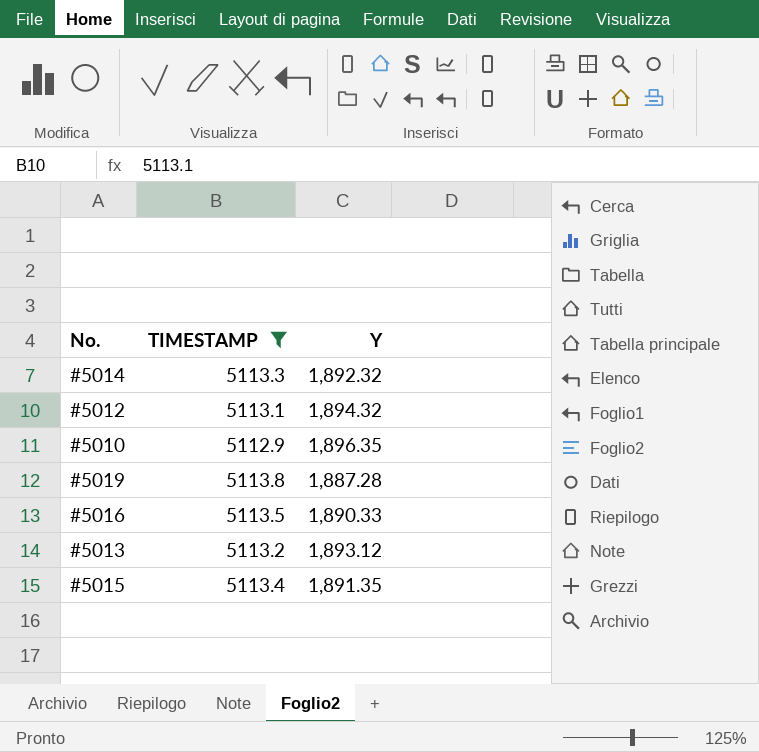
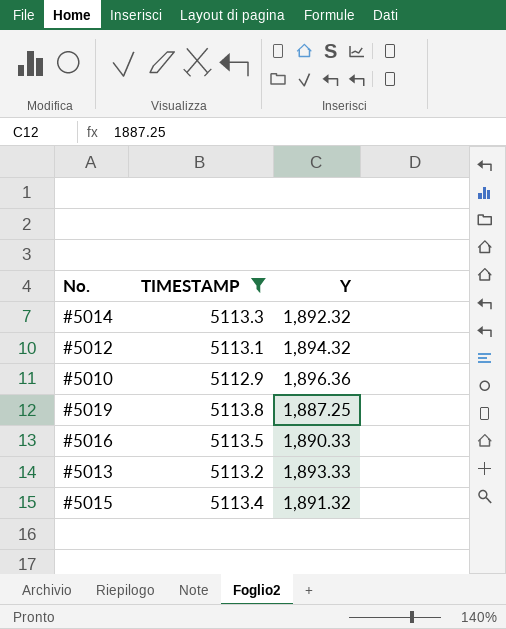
#5010 | Y: 1,896.35 -> 1,896.36
#5019 | Y: 1,887.28 -> 1,887.25
#5013 | Y: 1,893.12 -> 1,893.33
#5015 | Y: 1,891.35 -> 1,891.32

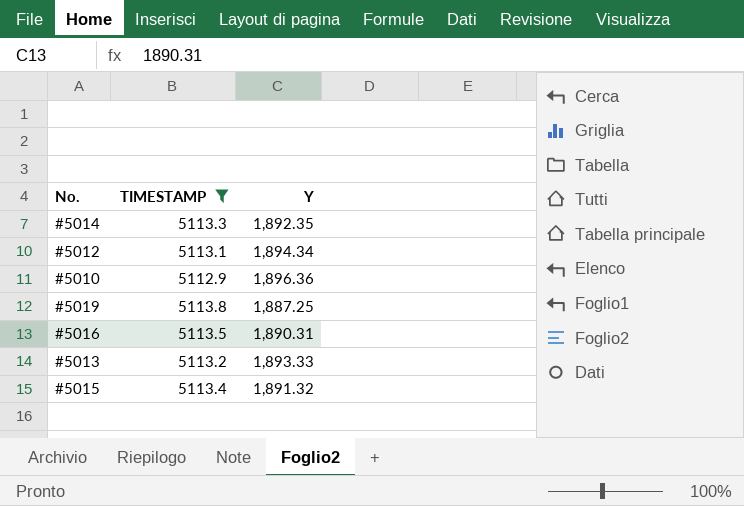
#5014 | Y: 1,892.32 -> 1,892.35
#5012 | Y: 1,894.32 -> 1,894.34
#5016 | Y: 1,890.33 -> 1,890.31

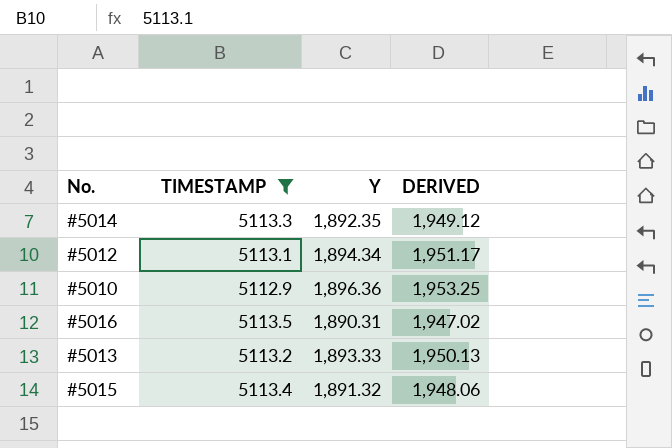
column DERIVED | formula: none -> [Y] * 1.03
row #5019: 5113.8 | 1,887.25 -> none

